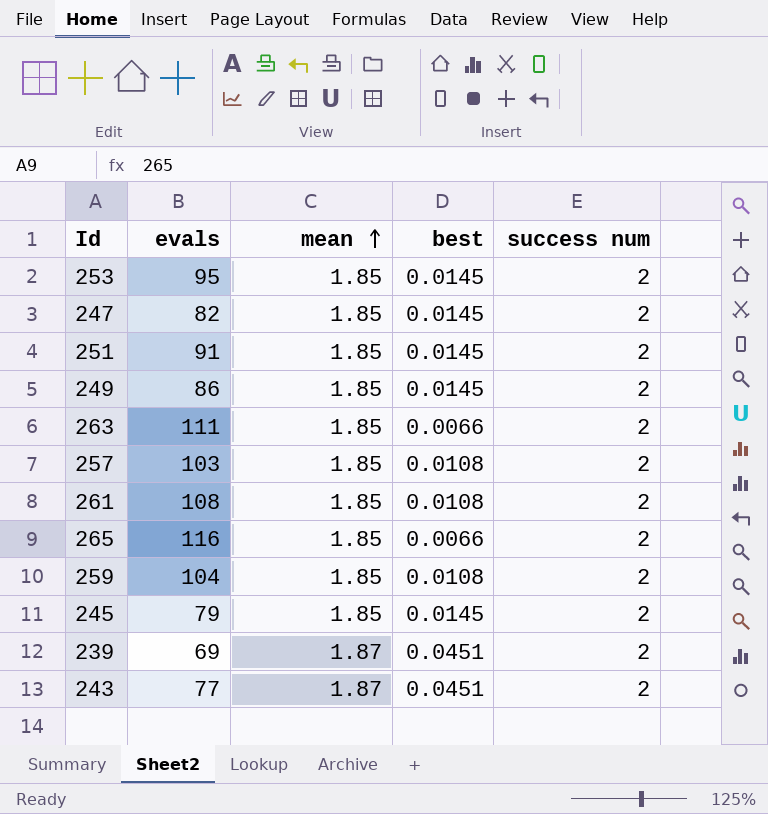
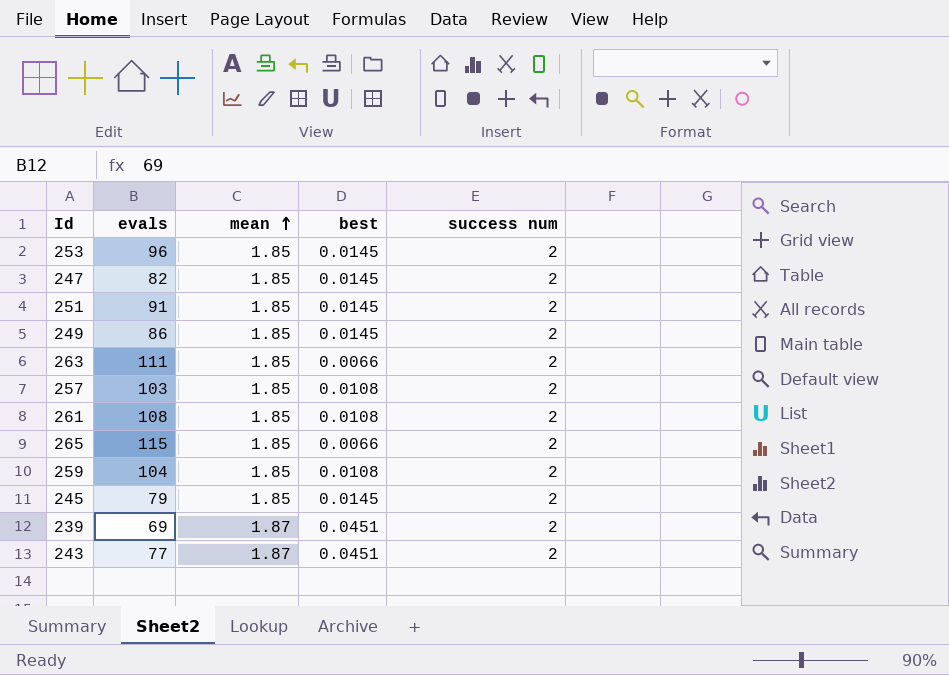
253 | evals: 95 -> 96
265 | evals: 116 -> 115

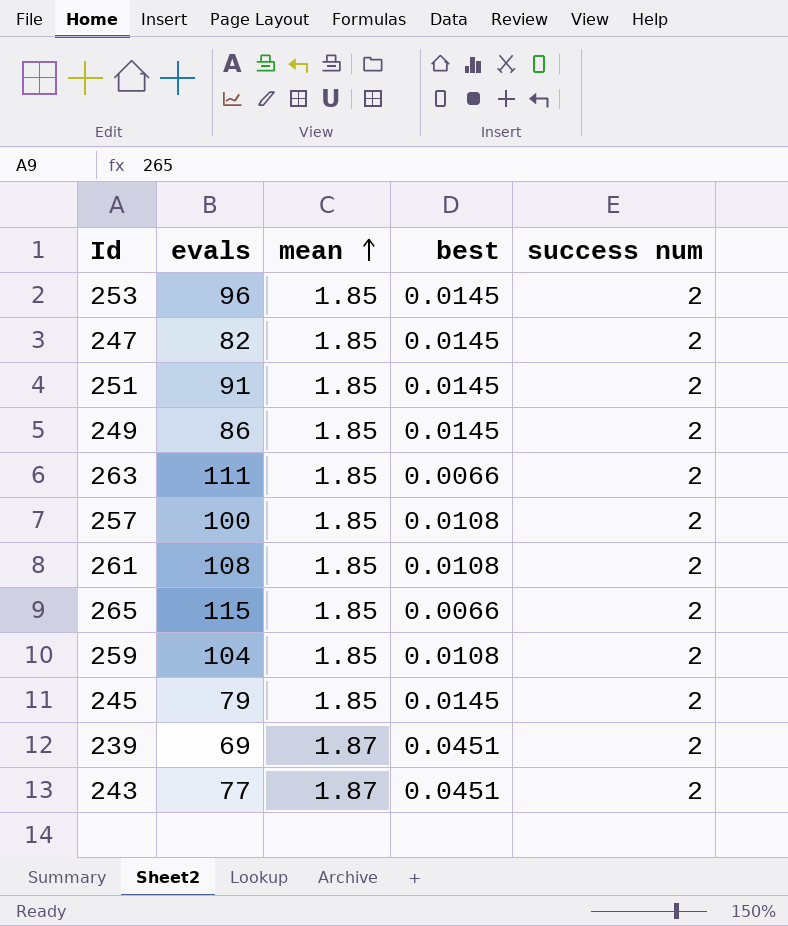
257 | evals: 103 -> 100

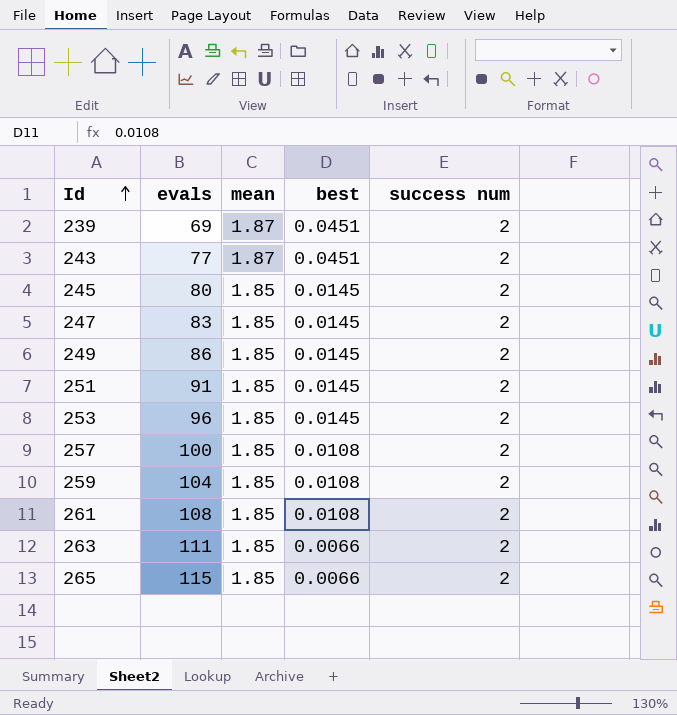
row order: mean ascending -> Id ascending
245 | evals: 79 -> 80
247 | evals: 82 -> 83

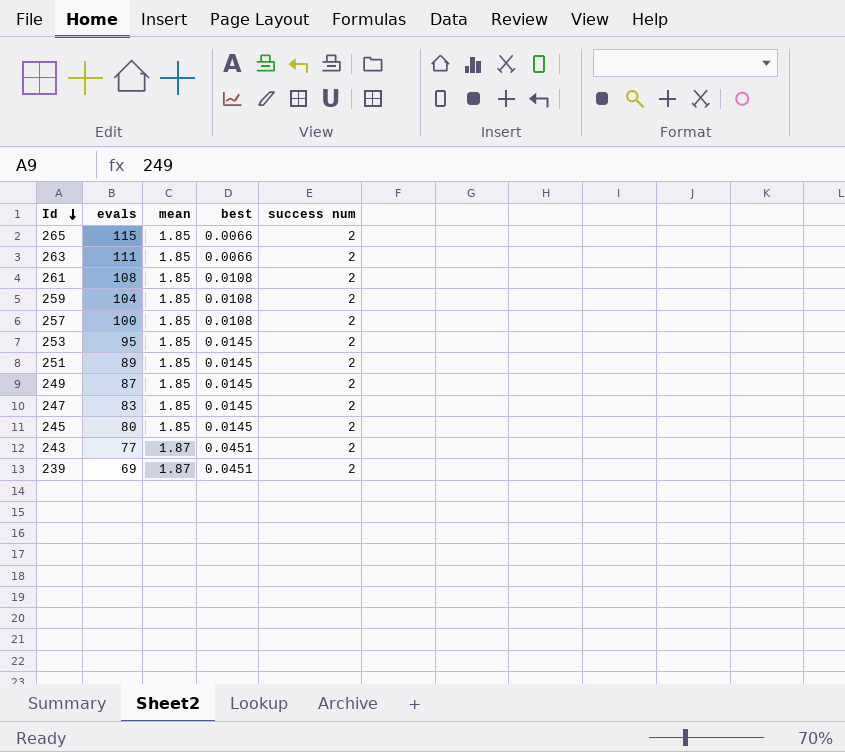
row order: Id ascending -> Id descending
253 | evals: 96 -> 95
251 | evals: 91 -> 89
249 | evals: 86 -> 87

